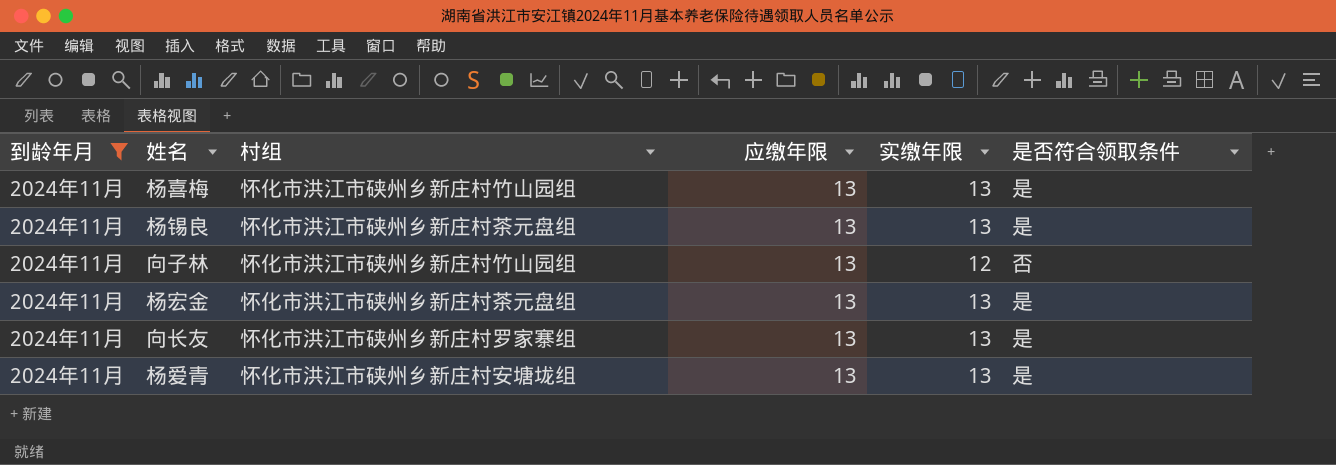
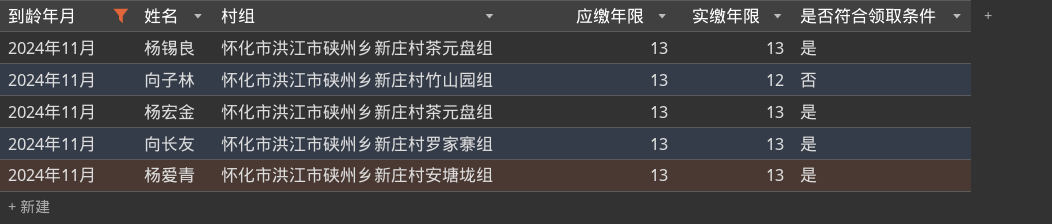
row 杨喜梅: 2024年11月 | 怀化市洪江市硖州乡新庄村竹山园组 | 13 | 13 | 是 -> none

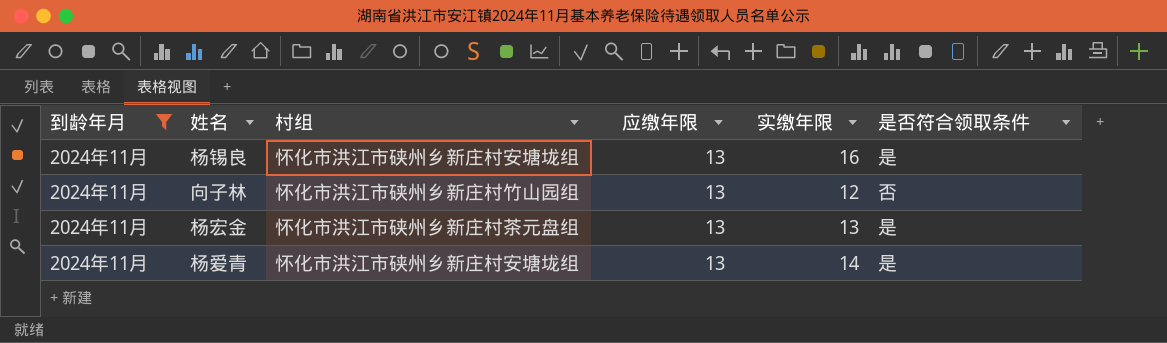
row 向长友: 2024年11月 | 怀化市洪江市硖州乡新庄村罗家寨组 | 13 | 13 | 是 -> none
杨锡良 | 村组: 怀化市洪江市硖州乡新庄村茶元盘组 -> 怀化市洪江市硖州乡新庄村安塘垅组
杨锡良 | 实缴年限: 13 -> 16
杨爱青 | 实缴年限: 13 -> 14

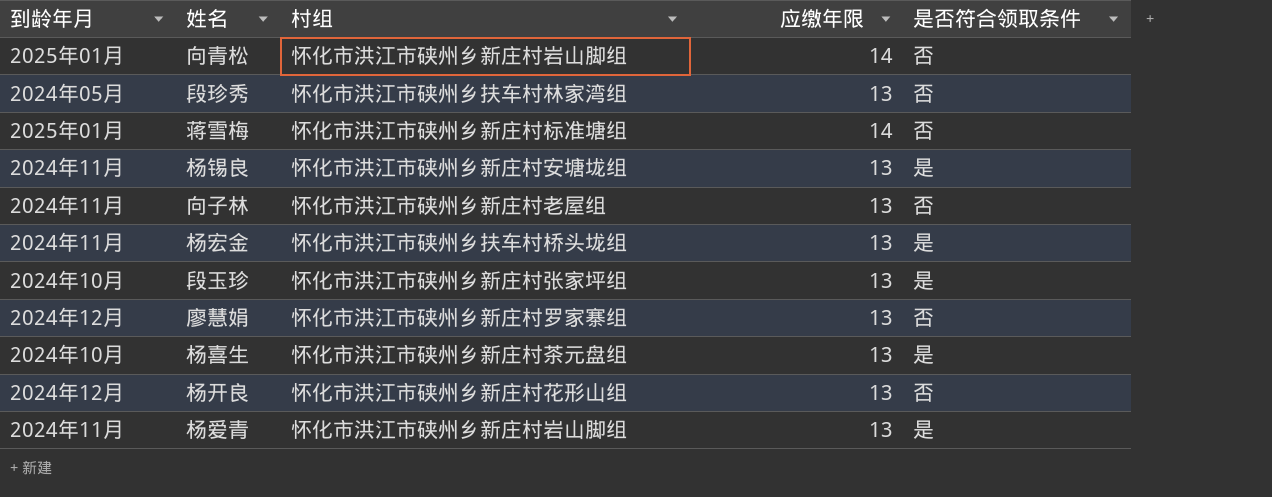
filter: 到龄年月 = 2024年11月 -> none
column 实缴年限 | position: 5 -> none
向子林 | 村组: 怀化市洪江市硖州乡新庄村竹山园组 -> 怀化市洪江市硖州乡新庄村老屋组
杨宏金 | 村组: 怀化市洪江市硖州乡新庄村茶元盘组 -> 怀化市洪江市硖州乡扶车村桥头垅组
杨爱青 | 村组: 怀化市洪江市硖州乡新庄村安塘垅组 -> 怀化市洪江市硖州乡新庄村岩山脚组

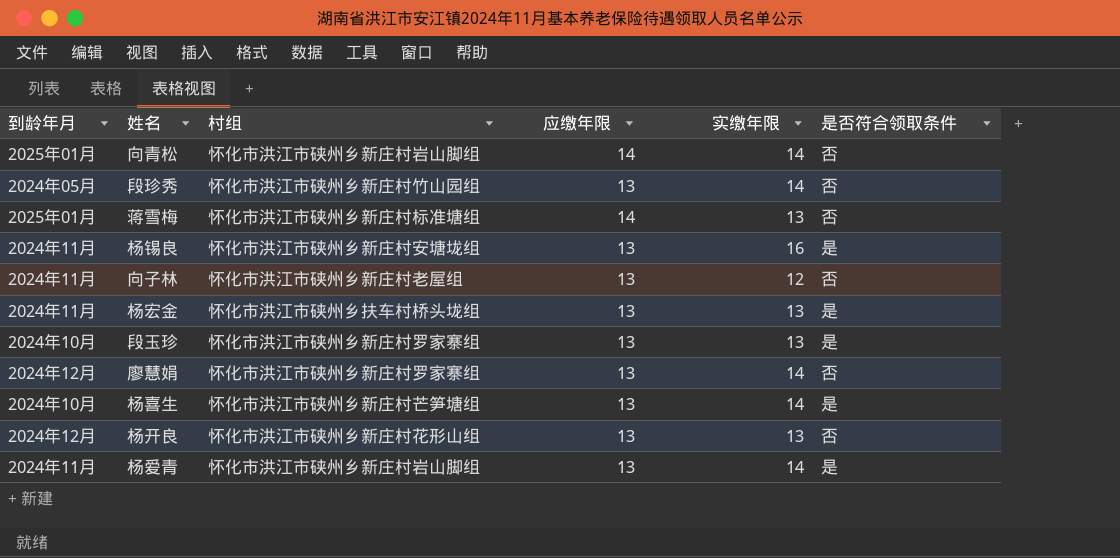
column 实缴年限 | position: none -> 5
段珍秀 | 村组: 怀化市洪江市硖州乡扶车村林家湾组 -> 怀化市洪江市硖州乡新庄村竹山园组
段玉珍 | 村组: 怀化市洪江市硖州乡新庄村张家坪组 -> 怀化市洪江市硖州乡新庄村罗家寨组
杨喜生 | 村组: 怀化市洪江市硖州乡新庄村茶元盘组 -> 怀化市洪江市硖州乡新庄村芒笋塘组

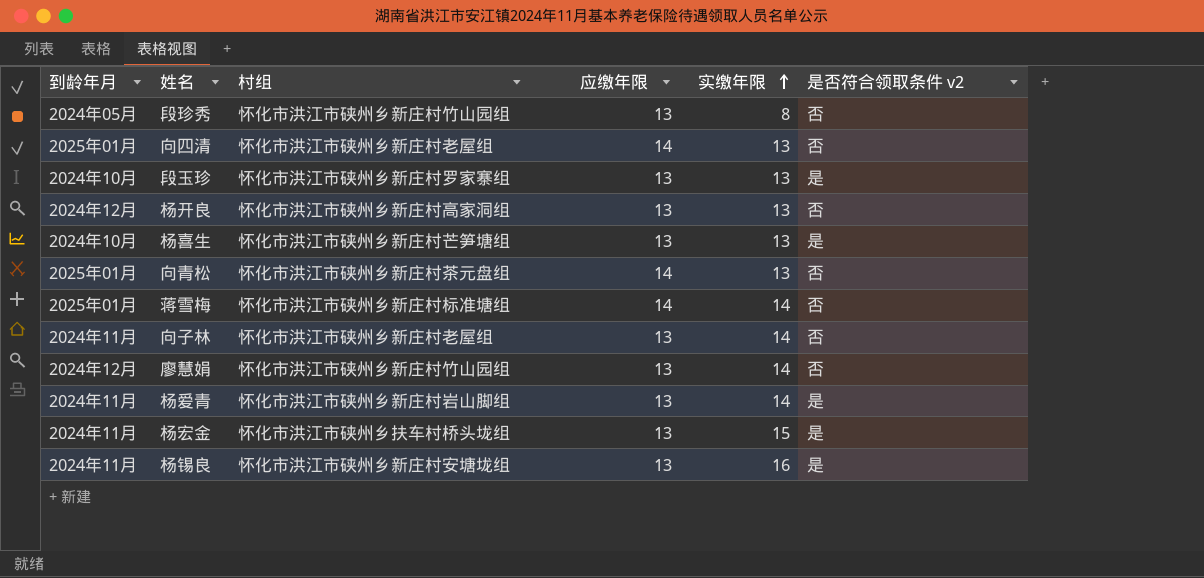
row order: none -> 实缴年限 ascending
column name: 是否符合领取条件 -> 是否符合领取条件 v2
段珍秀 | 实缴年限: 14 -> 8
row 向四清: none -> 2025年01月 | 怀化市洪江市硖州乡新庄村老屋组 | 14 | 13 | 否
杨开良 | 村组: 怀化市洪江市硖州乡新庄村花形山组 -> 怀化市洪江市硖州乡新庄村高家洞组
杨喜生 | 实缴年限: 14 -> 13
向青松 | 村组: 怀化市洪江市硖州乡新庄村岩山脚组 -> 怀化市洪江市硖州乡新庄村茶元盘组
向青松 | 实缴年限: 14 -> 13
蒋雪梅 | 实缴年限: 13 -> 14
向子林 | 实缴年限: 12 -> 14
廖慧娟 | 村组: 怀化市洪江市硖州乡新庄村罗家寨组 -> 怀化市洪江市硖州乡新庄村竹山园组
杨宏金 | 实缴年限: 13 -> 15

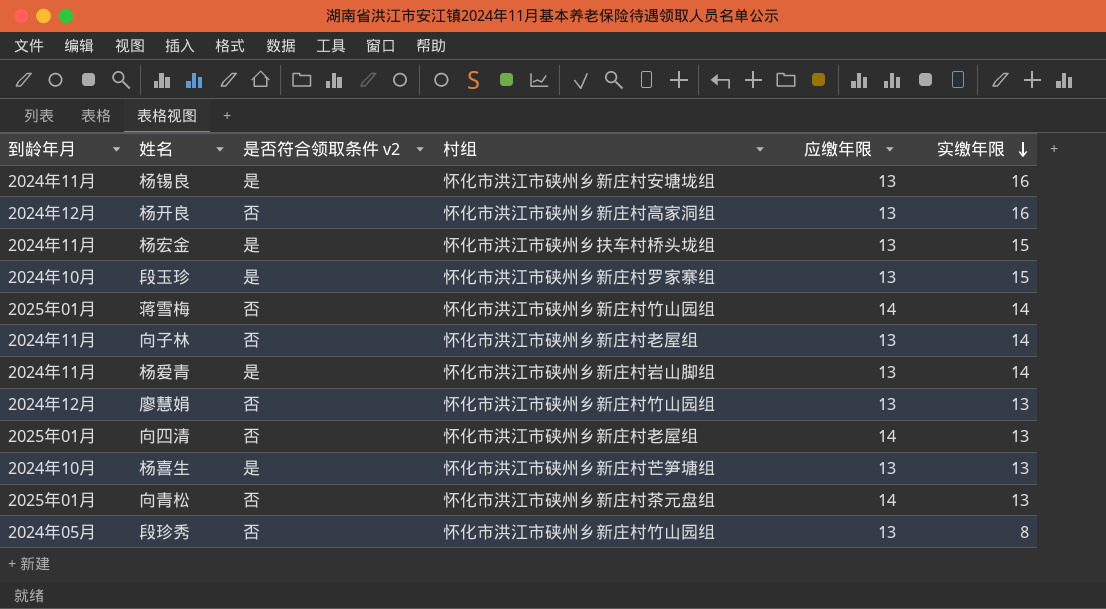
row order: 实缴年限 ascending -> 实缴年限 descending
column 是否符合领取条件 v2 | position: 6 -> 3
杨开良 | 实缴年限: 13 -> 16
段玉珍 | 实缴年限: 13 -> 15
蒋雪梅 | 村组: 怀化市洪江市硖州乡新庄村标准塘组 -> 怀化市洪江市硖州乡新庄村竹山园组
廖慧娟 | 实缴年限: 14 -> 13

